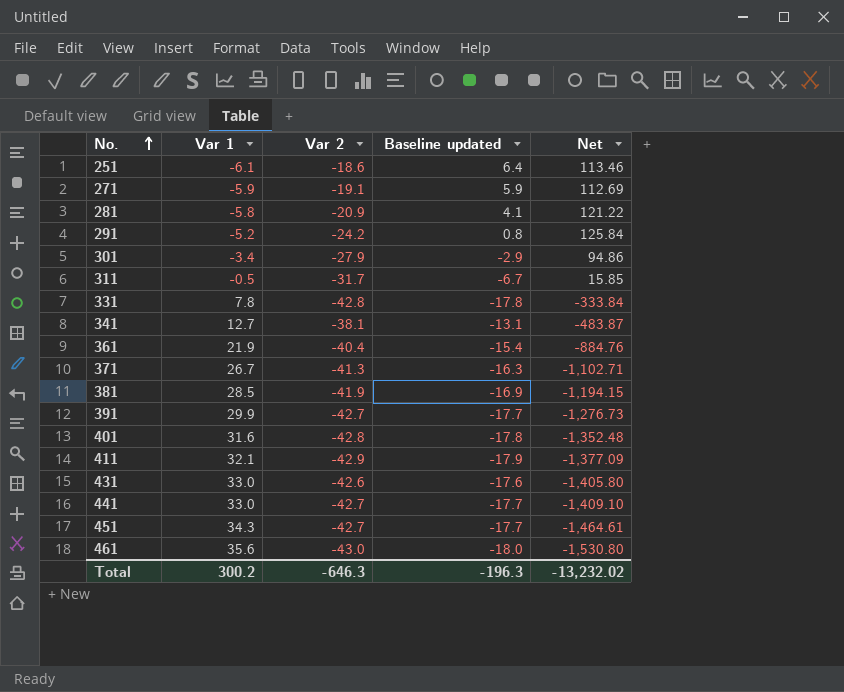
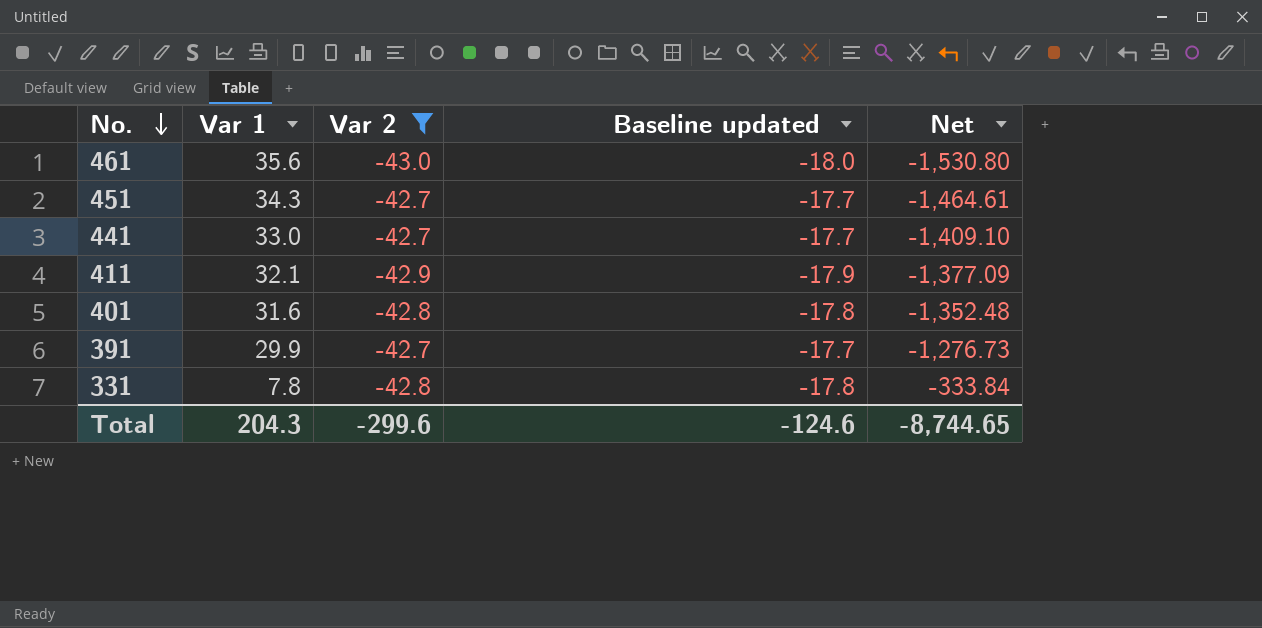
filter: none -> Var 2 <= -42.7
row order: No. ascending -> No. descending
Total | Var 1: 300.2 -> 204.3
Total | Var 2: -646.3 -> -299.6
Total | Baseline updated: -196.3 -> -124.6
Total | Net: -13,232.02 -> -8,744.65

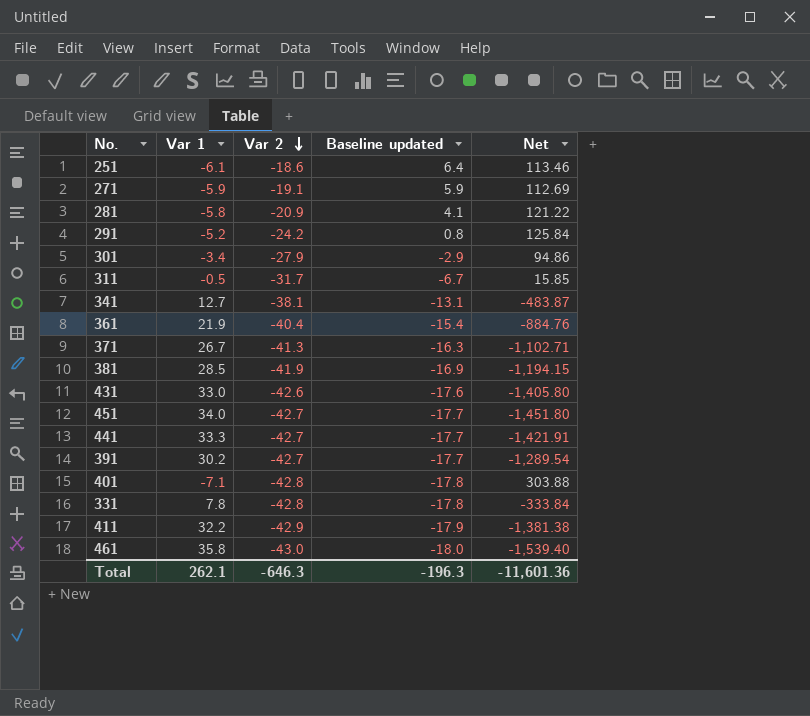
filter: Var 2 <= -42.7 -> none
row order: No. descending -> Var 2 descending
451 | Var 1: 34.3 -> 34.0
451 | Net: -1,464.61 -> -1,451.80
441 | Var 1: 33.0 -> 33.3
441 | Net: -1,409.10 -> -1,421.91
391 | Var 1: 29.9 -> 30.2
391 | Net: -1,276.73 -> -1,289.54
401 | Var 1: 31.6 -> -7.1
401 | Net: -1,352.48 -> 303.88
411 | Var 1: 32.1 -> 32.2
411 | Net: -1,377.09 -> -1,381.38
461 | Var 1: 35.6 -> 35.8
461 | Net: -1,530.80 -> -1,539.40
Total | Var 1: 204.3 -> 262.1
Total | Var 2: -299.6 -> -646.3
Total | Baseline updated: -124.6 -> -196.3
Total | Net: -8,744.65 -> -11,601.36

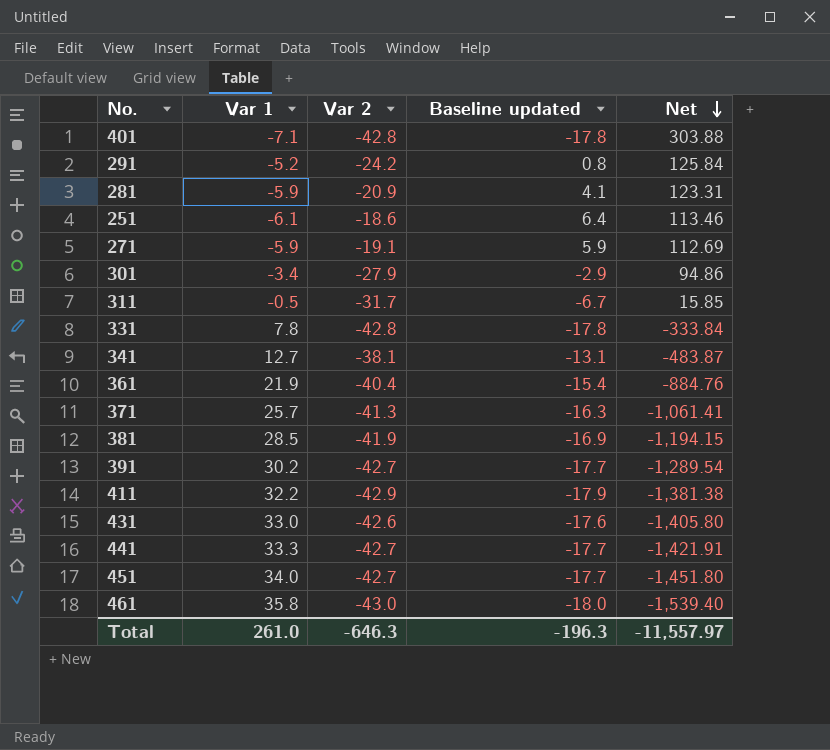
row order: Var 2 descending -> Net descending
281 | Var 1: -5.8 -> -5.9
281 | Net: 121.22 -> 123.31
371 | Var 1: 26.7 -> 25.7
371 | Net: -1,102.71 -> -1,061.41
Total | Var 1: 262.1 -> 261.0
Total | Net: -11,601.36 -> -11,557.97

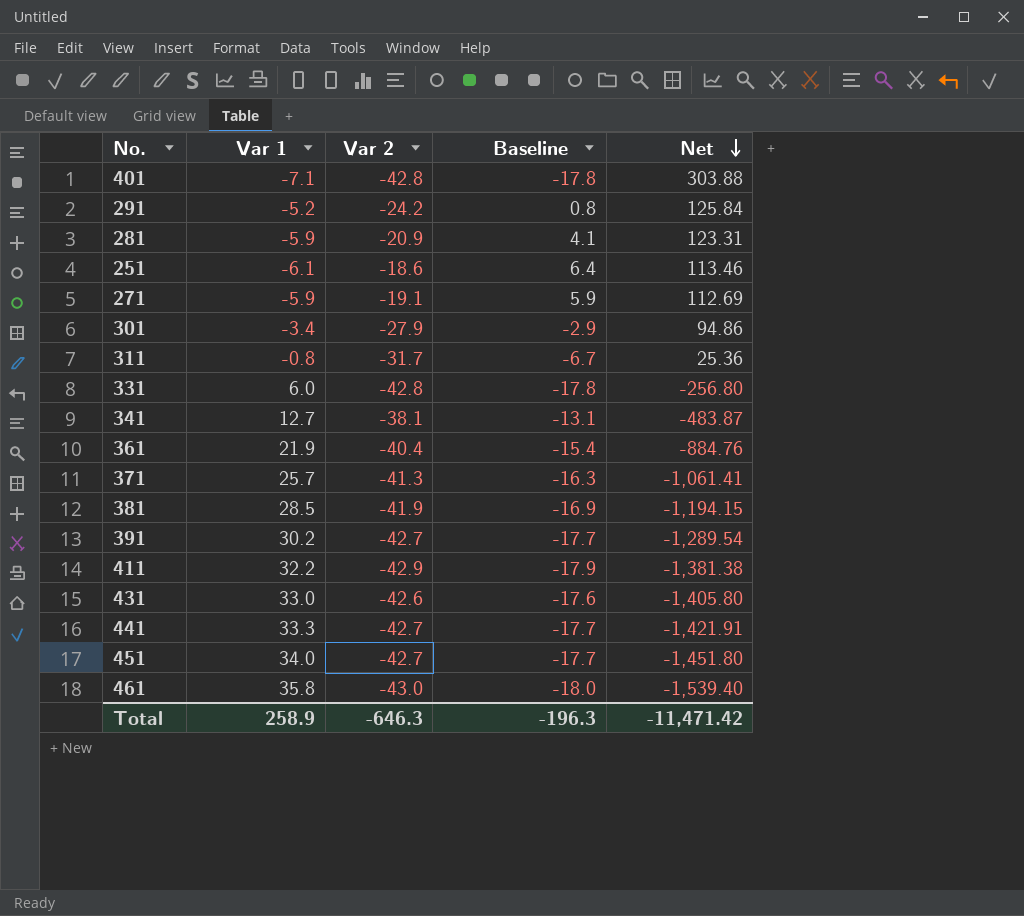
column name: Baseline updated -> Baseline
311 | Var 1: -0.5 -> -0.8
311 | Net: 15.85 -> 25.36
331 | Var 1: 7.8 -> 6.0
331 | Net: -333.84 -> -256.80
Total | Var 1: 261.0 -> 258.9
Total | Net: -11,557.97 -> -11,471.42

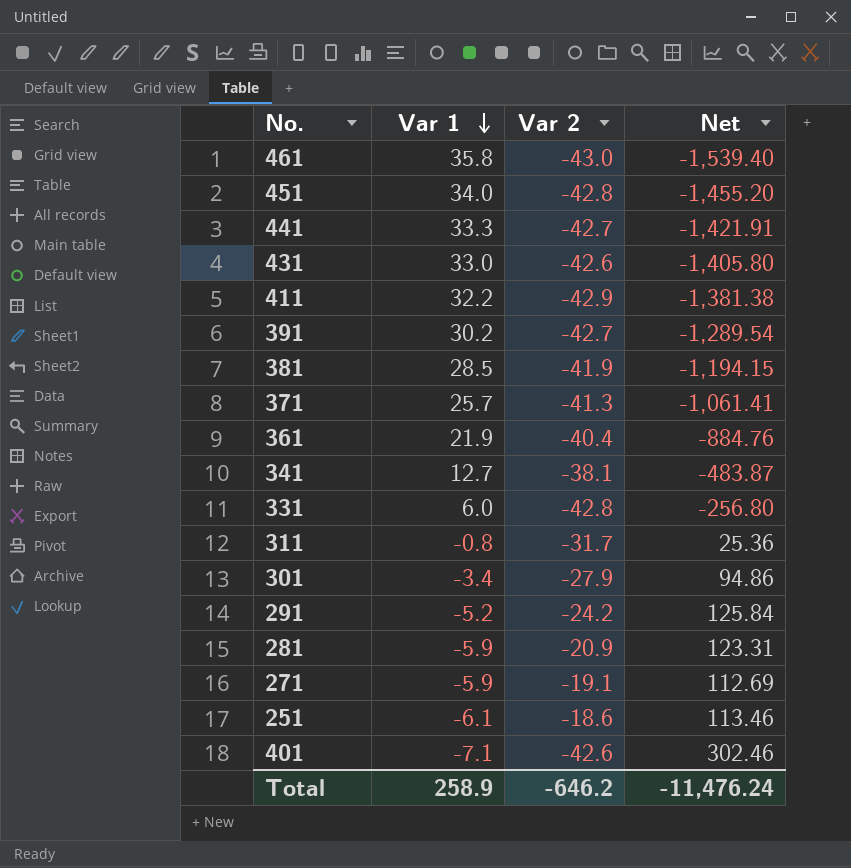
row order: Net descending -> Var 1 descending
column Baseline | formula: [Var 2] + 25 -> none
451 | Var 2: -42.7 -> -42.8
451 | Net: -1,451.80 -> -1,455.20
401 | Var 2: -42.8 -> -42.6
401 | Net: 303.88 -> 302.46
Total | Var 2: -646.3 -> -646.2
Total | Net: -11,471.42 -> -11,476.24

